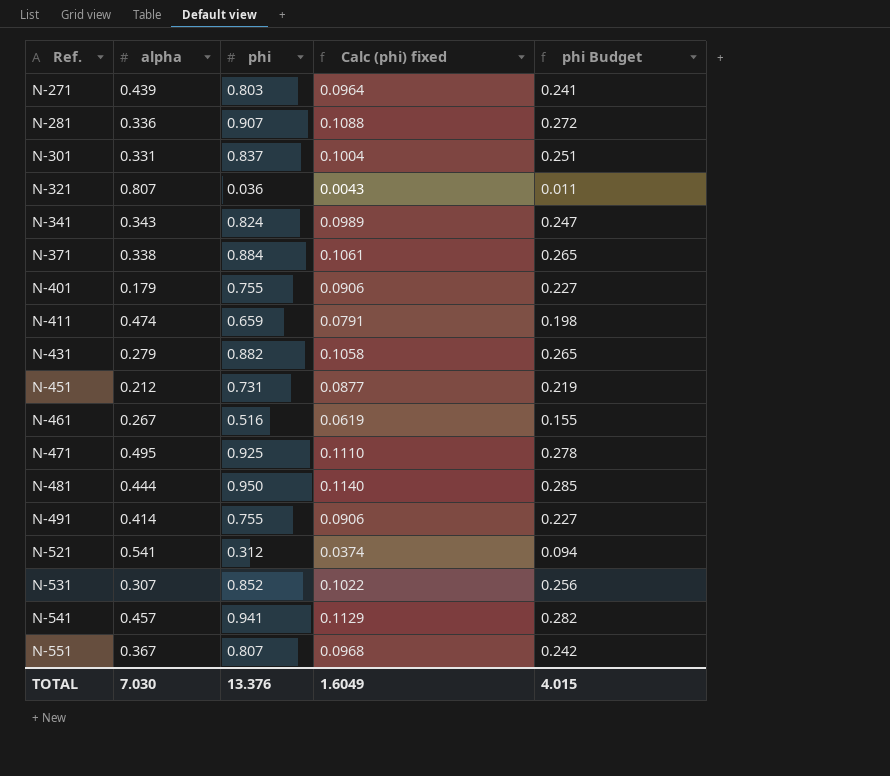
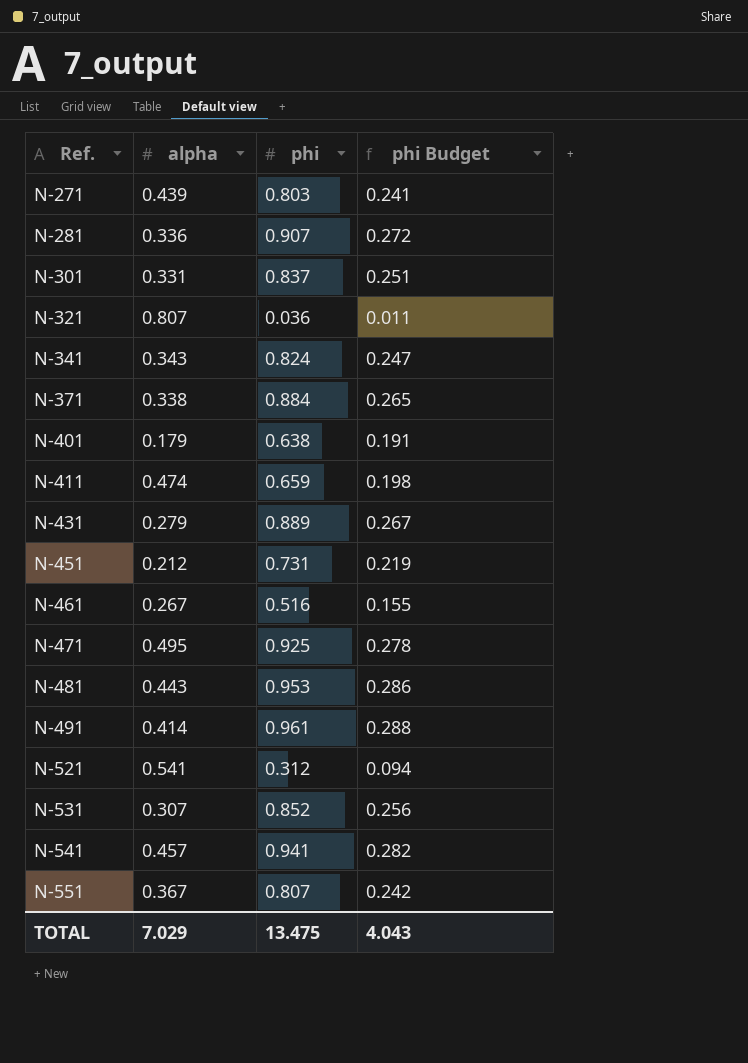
column Calc (phi) fixed | formula: [phi] * 0.12 -> none
N-401 | phi: 0.755 -> 0.638
N-401 | phi Budget: 0.227 -> 0.191
N-431 | phi: 0.882 -> 0.889
N-431 | phi Budget: 0.265 -> 0.267
N-481 | alpha: 0.444 -> 0.443
N-481 | phi: 0.950 -> 0.953
N-481 | phi Budget: 0.285 -> 0.286
N-491 | phi: 0.755 -> 0.961
N-491 | phi Budget: 0.227 -> 0.288
TOTAL | alpha: 7.030 -> 7.029
TOTAL | phi: 13.376 -> 13.475
TOTAL | phi Budget: 4.015 -> 4.043

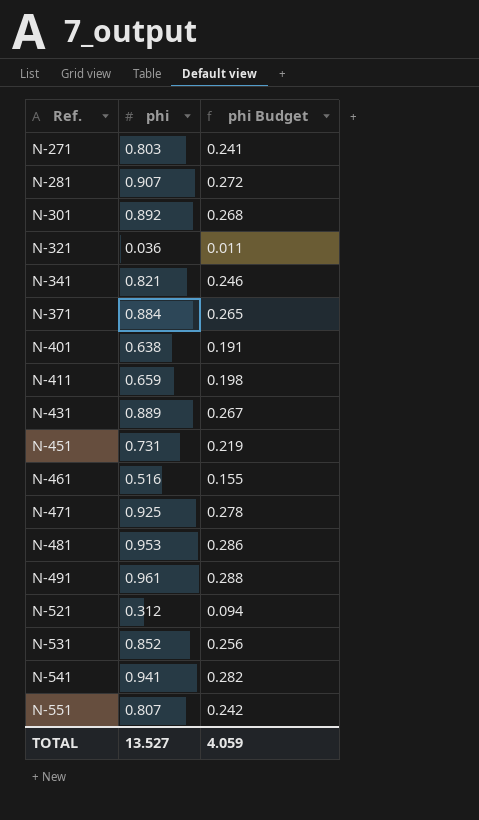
column alpha | position: 2 -> none
N-301 | phi: 0.837 -> 0.892
N-301 | phi Budget: 0.251 -> 0.268
N-341 | phi: 0.824 -> 0.821
N-341 | phi Budget: 0.247 -> 0.246
TOTAL | phi: 13.475 -> 13.527
TOTAL | phi Budget: 4.043 -> 4.059

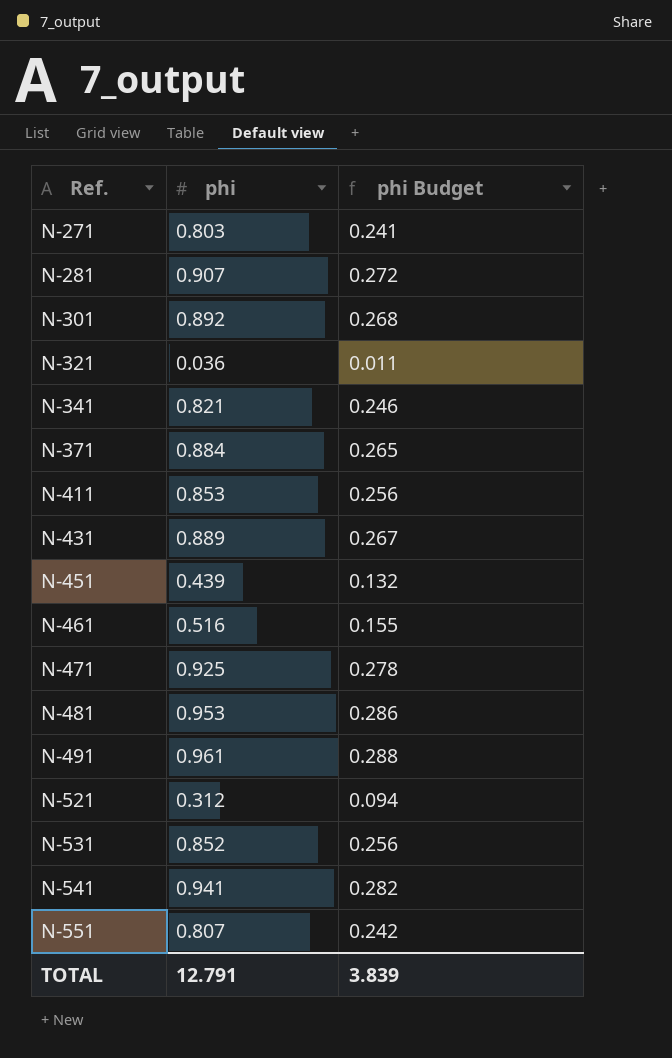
row N-401: 0.638 | 0.191 -> none
N-411 | phi: 0.659 -> 0.853
N-411 | phi Budget: 0.198 -> 0.256
N-451 | phi: 0.731 -> 0.439
N-451 | phi Budget: 0.219 -> 0.132
TOTAL | phi: 13.527 -> 12.791
TOTAL | phi Budget: 4.059 -> 3.839

